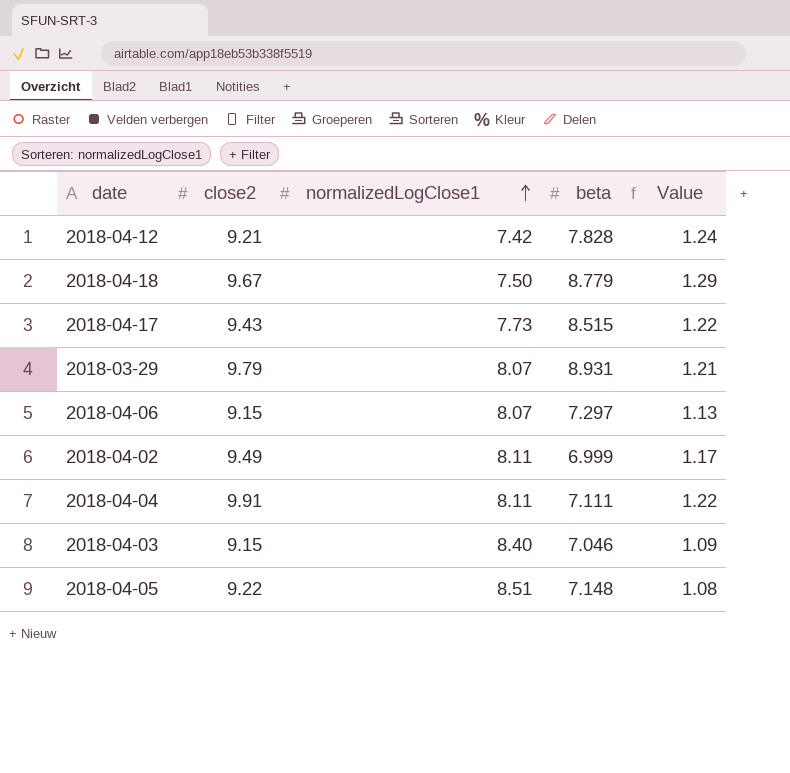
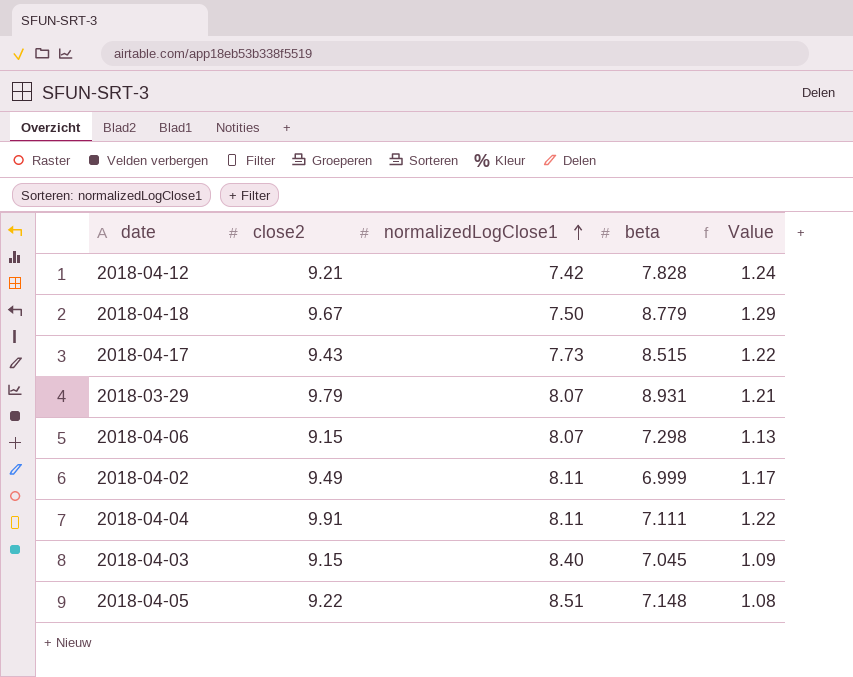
2018-04-06 | beta: 7.297 -> 7.298
2018-04-03 | beta: 7.046 -> 7.045

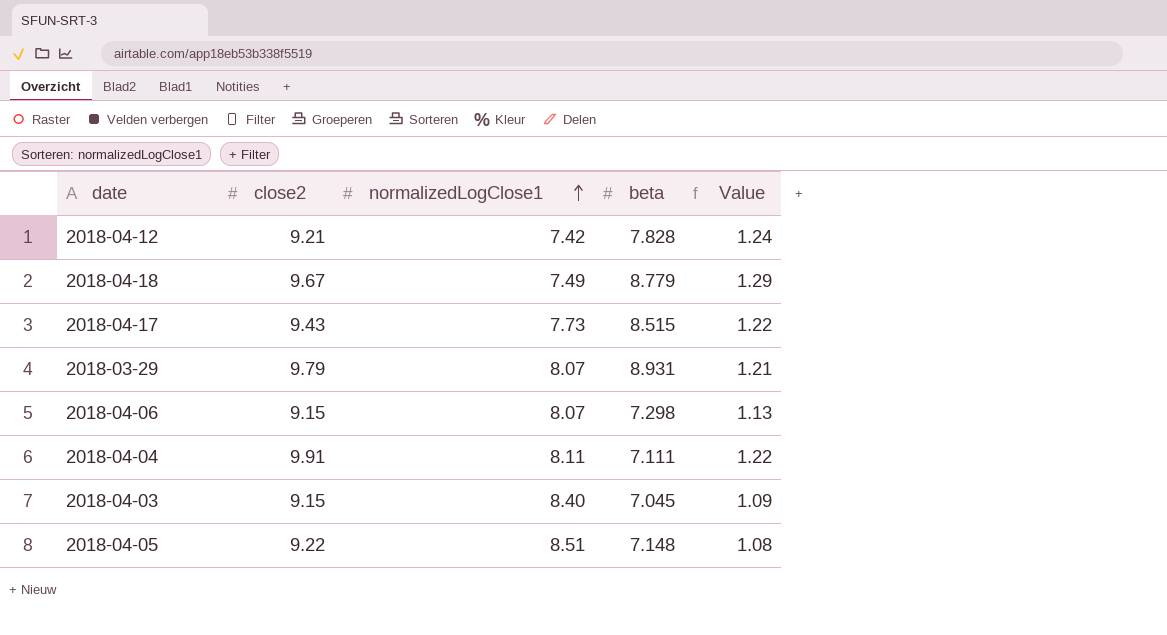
row 2018-04-02: 9.49 | 8.11 | 6.999 | 1.17 -> none
2018-04-18 | normalizedLogClose1: 7.50 -> 7.49

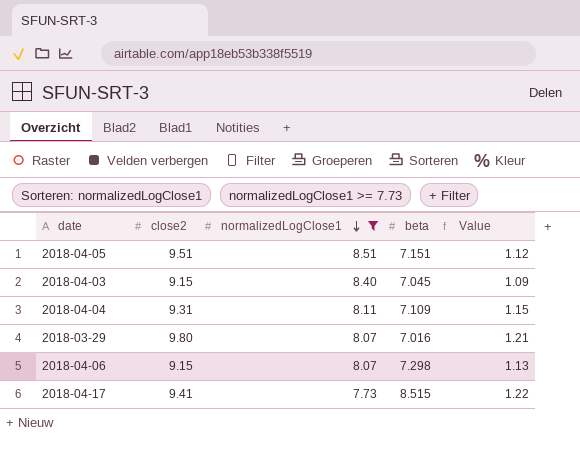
filter: none -> normalizedLogClose1 >= 7.73
row order: normalizedLogClose1 ascending -> normalizedLogClose1 descending
2018-04-05 | close2: 9.22 -> 9.51
2018-04-05 | beta: 7.148 -> 7.151
2018-04-05 | Value: 1.08 -> 1.12
2018-04-04 | close2: 9.91 -> 9.31
2018-04-04 | beta: 7.111 -> 7.109
2018-04-04 | Value: 1.22 -> 1.15
2018-03-29 | close2: 9.79 -> 9.80
2018-03-29 | beta: 8.931 -> 7.016
2018-04-17 | close2: 9.43 -> 9.41

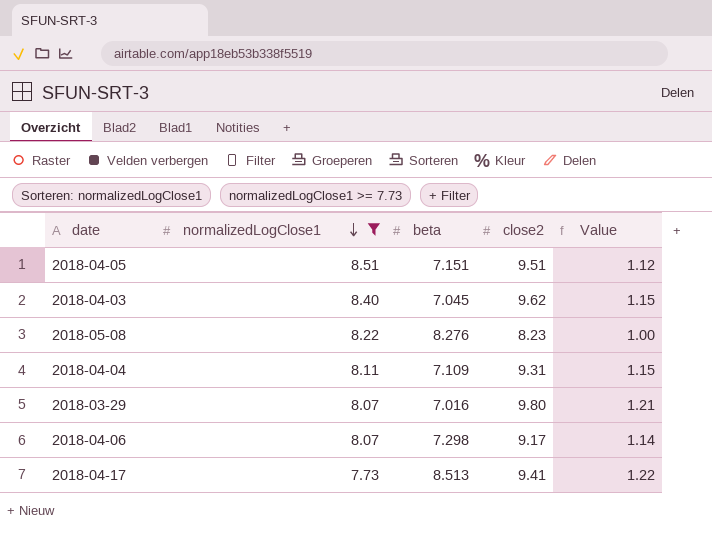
column close2 | position: 2 -> 4
2018-04-03 | close2: 9.15 -> 9.62
2018-04-03 | Value: 1.09 -> 1.15
row 2018-05-08: none -> 8.22 | 8.276 | 8.23 | 1.00
2018-04-06 | close2: 9.15 -> 9.17
2018-04-06 | Value: 1.13 -> 1.14
2018-04-17 | beta: 8.515 -> 8.513

